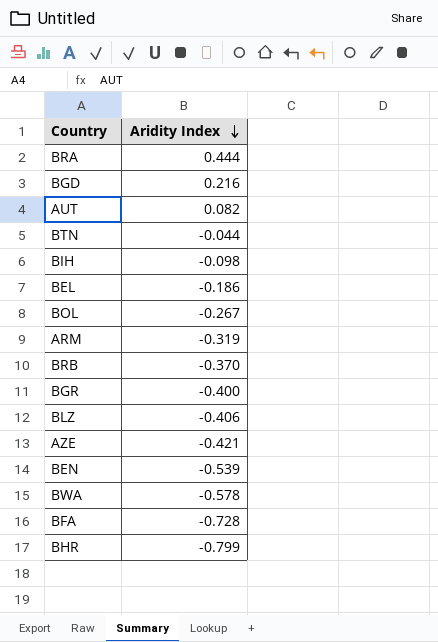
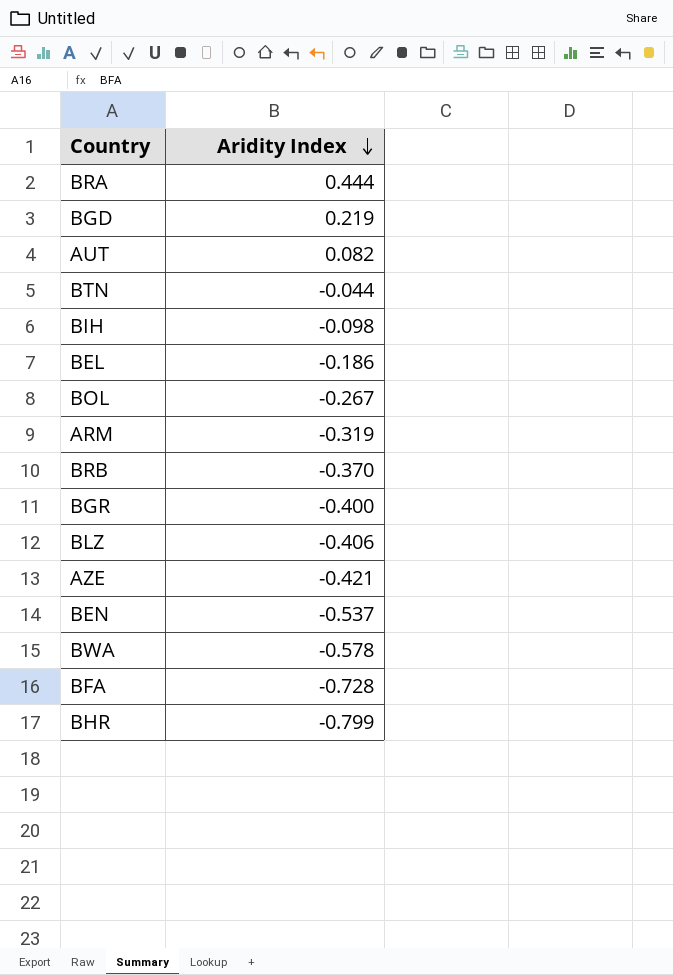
BGD | Aridity Index: 0.216 -> 0.219
BEN | Aridity Index: -0.539 -> -0.537

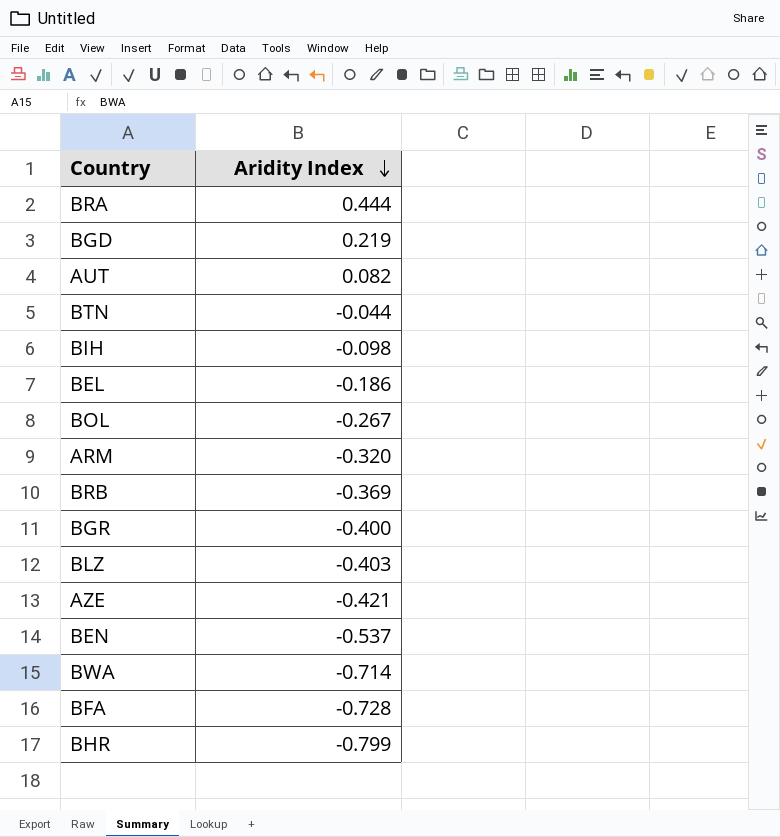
ARM | Aridity Index: -0.319 -> -0.320
BRB | Aridity Index: -0.370 -> -0.369
BLZ | Aridity Index: -0.406 -> -0.403
BWA | Aridity Index: -0.578 -> -0.714

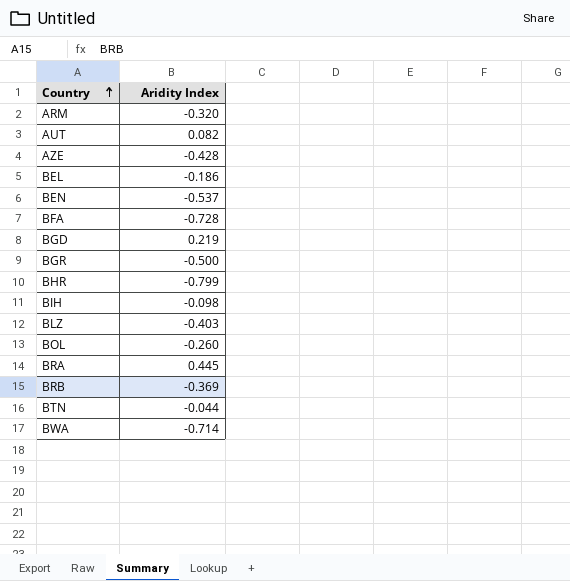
row order: Aridity Index descending -> Country ascending
AZE | Aridity Index: -0.421 -> -0.428
BGR | Aridity Index: -0.400 -> -0.500
BOL | Aridity Index: -0.267 -> -0.260
BRA | Aridity Index: 0.444 -> 0.445

